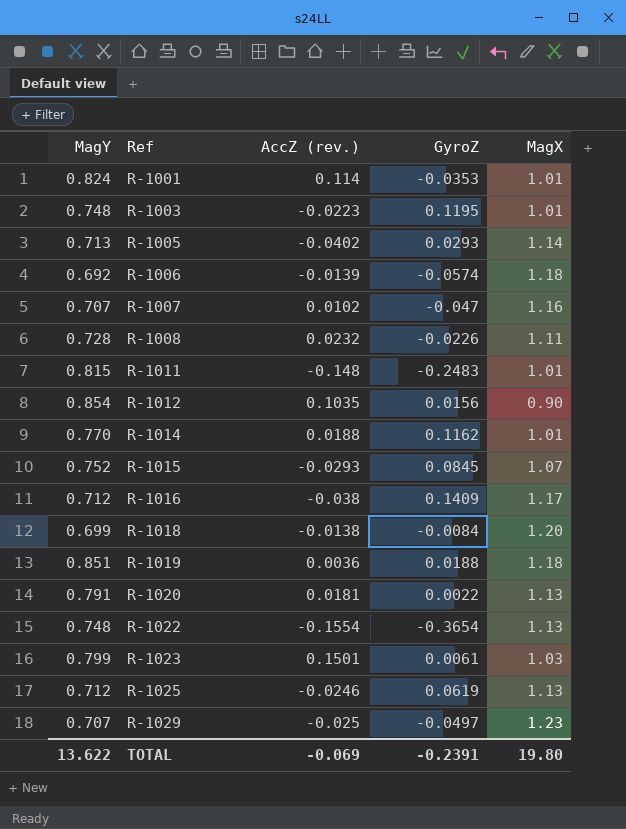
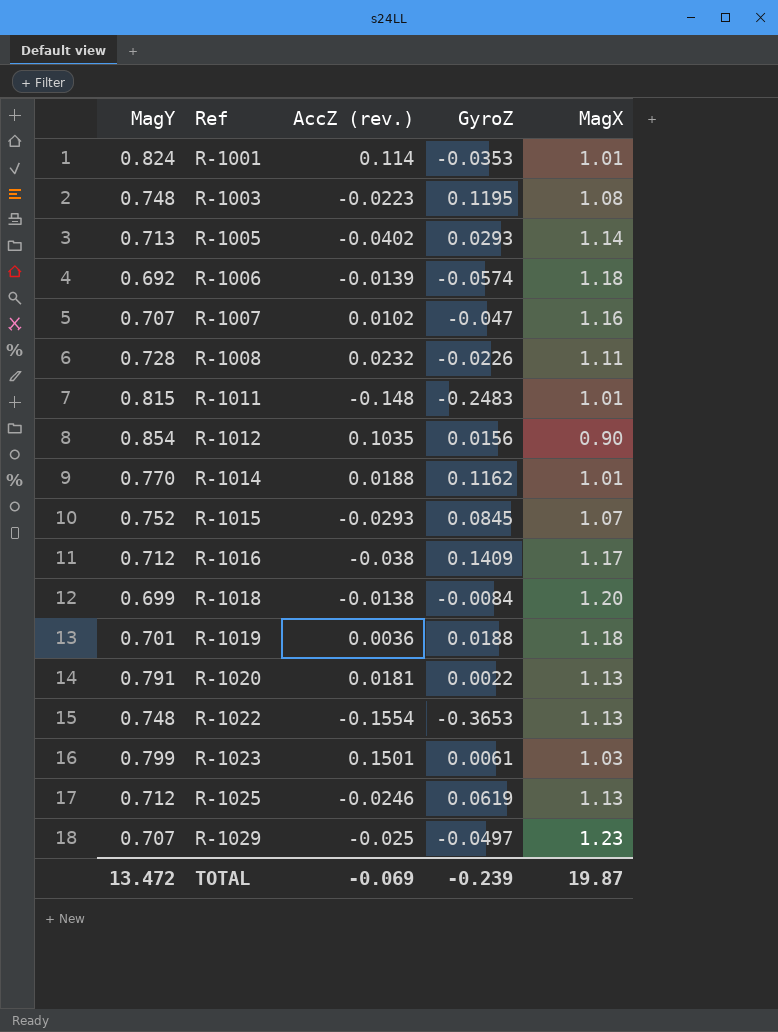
R-1003 | MagX: 1.01 -> 1.08
R-1019 | MagY: 0.851 -> 0.701
R-1022 | GyroZ: -0.3654 -> -0.3653
TOTAL | MagY: 13.622 -> 13.472
TOTAL | GyroZ: -0.2391 -> -0.239
TOTAL | MagX: 19.80 -> 19.87

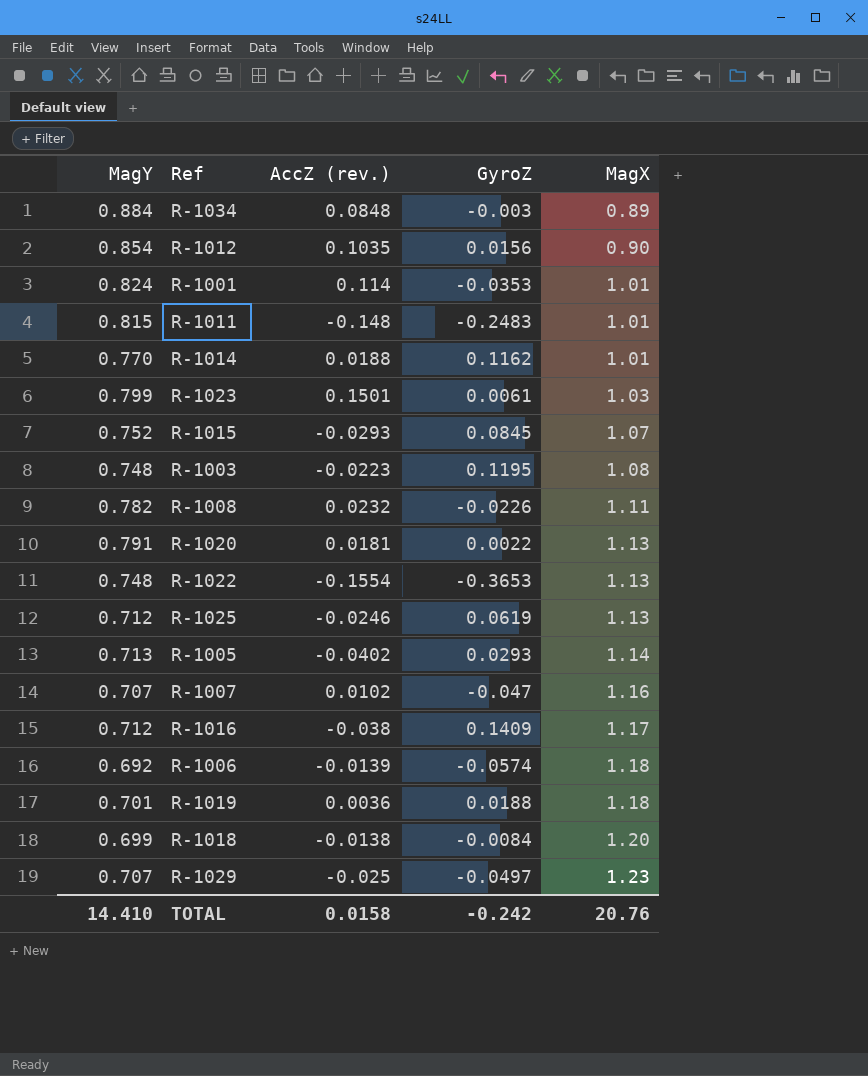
row order: Ref ascending -> MagX ascending
row R-1034: none -> 0.884 | 0.0848 | -0.003 | 0.89
R-1008 | MagY: 0.728 -> 0.782
TOTAL | MagY: 13.472 -> 14.410
TOTAL | AccZ (rev.): -0.069 -> 0.0158
TOTAL | GyroZ: -0.239 -> -0.242
TOTAL | MagX: 19.87 -> 20.76

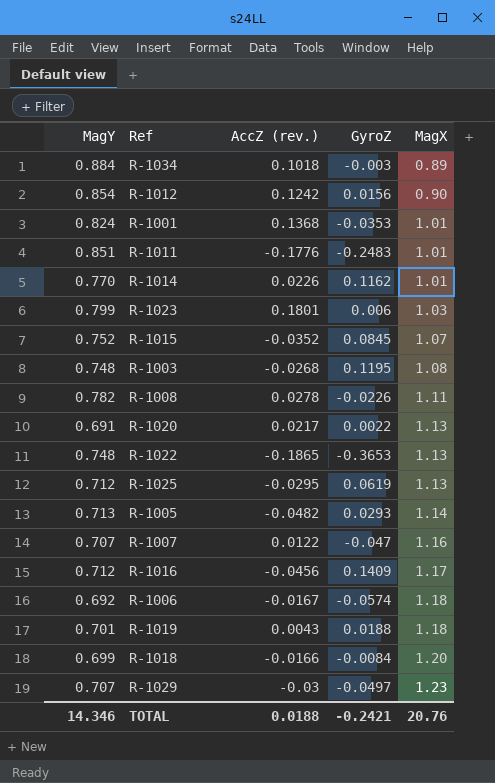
R-1034 | AccZ (rev.): 0.0848 -> 0.1018
R-1012 | AccZ (rev.): 0.1035 -> 0.1242
R-1001 | AccZ (rev.): 0.114 -> 0.1368
R-1011 | MagY: 0.815 -> 0.851
R-1011 | AccZ (rev.): -0.148 -> -0.1776
R-1014 | AccZ (rev.): 0.0188 -> 0.0226
R-1023 | AccZ (rev.): 0.1501 -> 0.1801
R-1023 | GyroZ: 0.0061 -> 0.006
R-1015 | AccZ (rev.): -0.0293 -> -0.0352
R-1003 | AccZ (rev.): -0.0223 -> -0.0268
R-1008 | AccZ (rev.): 0.0232 -> 0.0278
R-1020 | MagY: 0.791 -> 0.691
R-1020 | AccZ (rev.): 0.0181 -> 0.0217
R-1022 | AccZ (rev.): -0.1554 -> -0.1865
R-1025 | AccZ (rev.): -0.0246 -> -0.0295
R-1005 | AccZ (rev.): -0.0402 -> -0.0482
R-1007 | AccZ (rev.): 0.0102 -> 0.0122
R-1016 | AccZ (rev.): -0.038 -> -0.0456
R-1006 | AccZ (rev.): -0.0139 -> -0.0167
R-1019 | AccZ (rev.): 0.0036 -> 0.0043
R-1018 | AccZ (rev.): -0.0138 -> -0.0166
R-1029 | AccZ (rev.): -0.025 -> -0.03
TOTAL | MagY: 14.410 -> 14.346
TOTAL | AccZ (rev.): 0.0158 -> 0.0188
TOTAL | GyroZ: -0.242 -> -0.2421

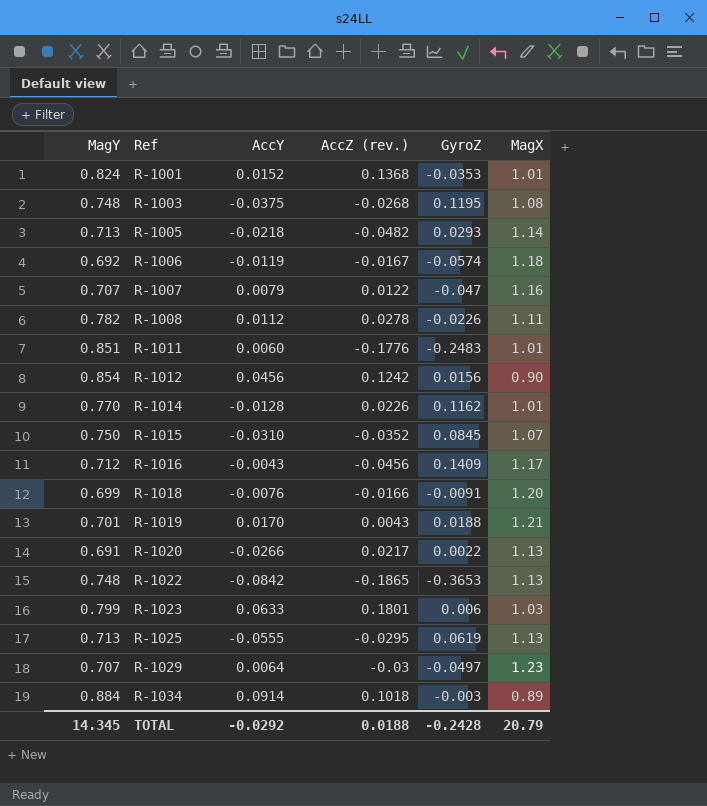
row order: MagX ascending -> Ref ascending
column AccY | position: none -> 3
R-1015 | MagY: 0.752 -> 0.750
R-1018 | GyroZ: -0.0084 -> -0.0091
R-1019 | MagX: 1.18 -> 1.21
R-1025 | MagY: 0.712 -> 0.713
TOTAL | MagY: 14.346 -> 14.345
TOTAL | GyroZ: -0.2421 -> -0.2428
TOTAL | MagX: 20.76 -> 20.79

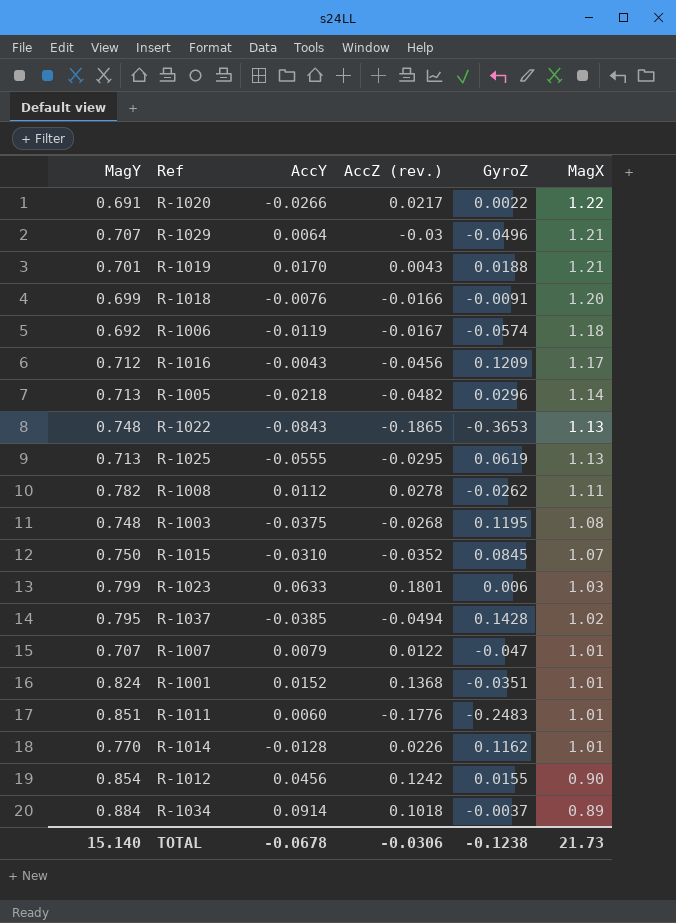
row order: Ref ascending -> MagX descending
R-1020 | MagX: 1.13 -> 1.22
R-1029 | GyroZ: -0.0497 -> -0.0496
R-1029 | MagX: 1.23 -> 1.21
R-1016 | GyroZ: 0.1409 -> 0.1209
R-1005 | GyroZ: 0.0293 -> 0.0296
R-1022 | AccY: -0.0842 -> -0.0843
R-1008 | GyroZ: -0.0226 -> -0.0262
row R-1037: none -> 0.795 | -0.0385 | -0.0494 | 0.1428 | 1.02
R-1007 | MagX: 1.16 -> 1.01
R-1001 | GyroZ: -0.0353 -> -0.0351
R-1012 | GyroZ: 0.0156 -> 0.0155
R-1034 | GyroZ: -0.003 -> -0.0037
TOTAL | MagY: 14.345 -> 15.140
TOTAL | AccY: -0.0292 -> -0.0678
TOTAL | AccZ (rev.): 0.0188 -> -0.0306
TOTAL | GyroZ: -0.2428 -> -0.1238
TOTAL | MagX: 20.79 -> 21.73

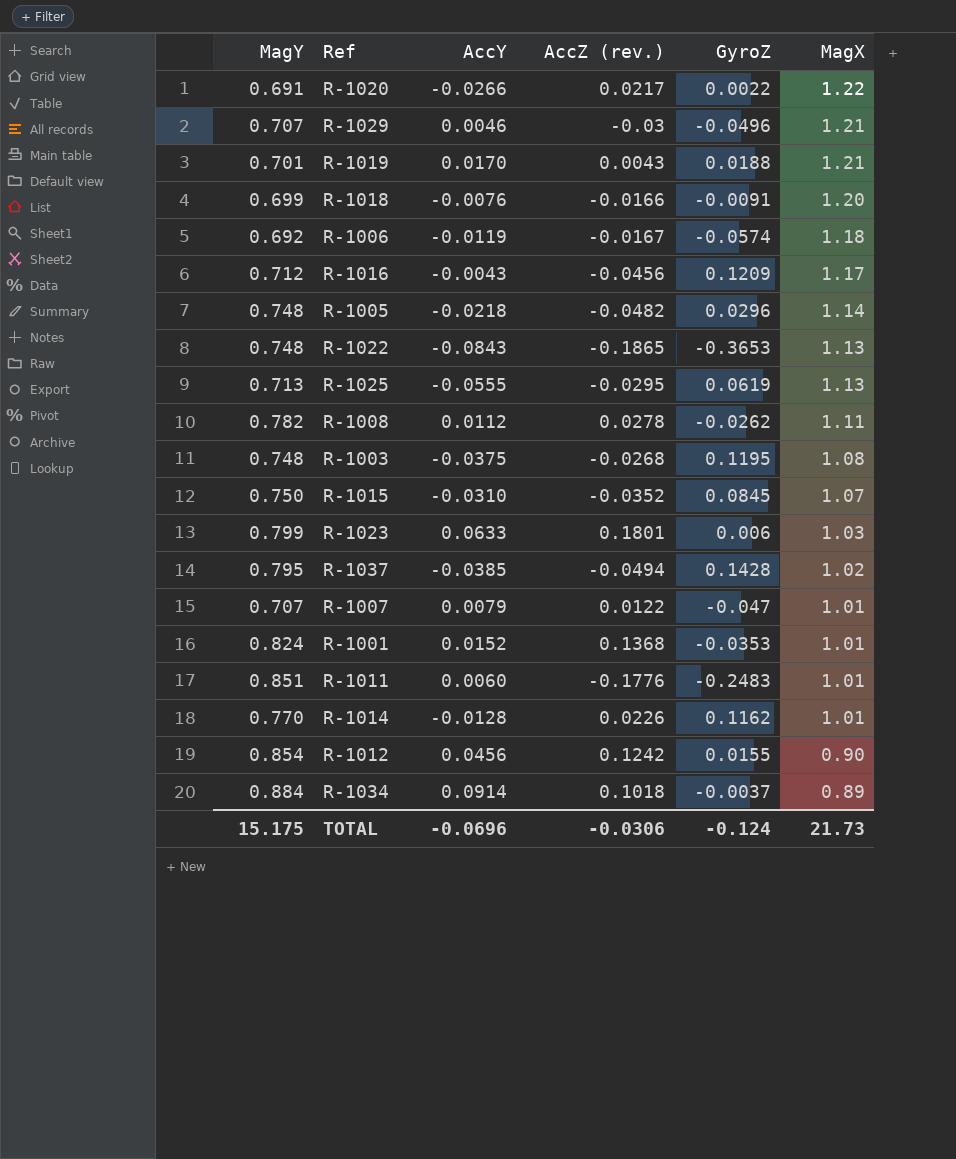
R-1029 | AccY: 0.0064 -> 0.0046
R-1005 | MagY: 0.713 -> 0.748
R-1001 | GyroZ: -0.0351 -> -0.0353
TOTAL | MagY: 15.140 -> 15.175
TOTAL | AccY: -0.0678 -> -0.0696
TOTAL | GyroZ: -0.1238 -> -0.124

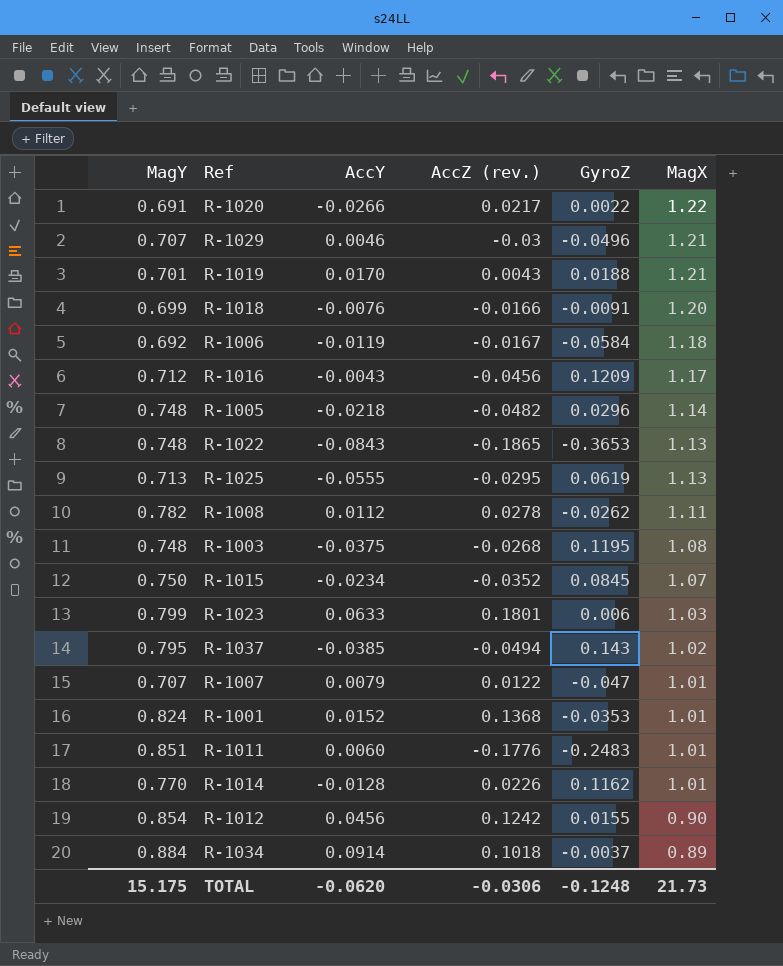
R-1006 | GyroZ: -0.0574 -> -0.0584
R-1015 | AccY: -0.0310 -> -0.0234
R-1037 | GyroZ: 0.1428 -> 0.143
TOTAL | AccY: -0.0696 -> -0.0620
TOTAL | GyroZ: -0.124 -> -0.1248

